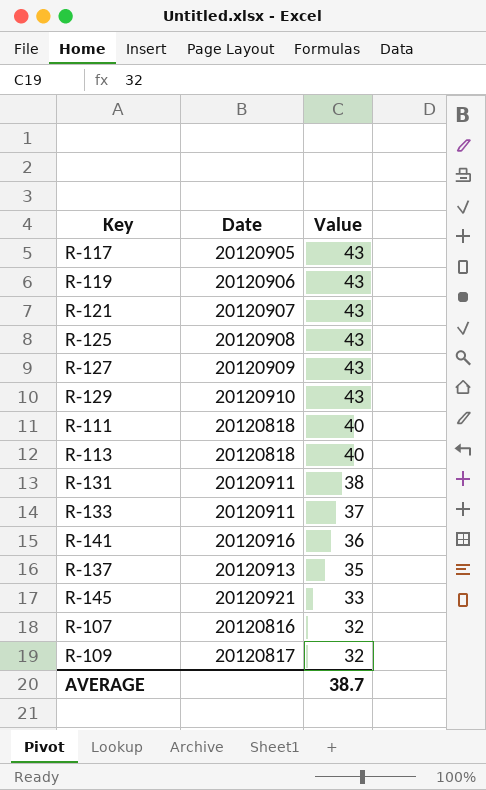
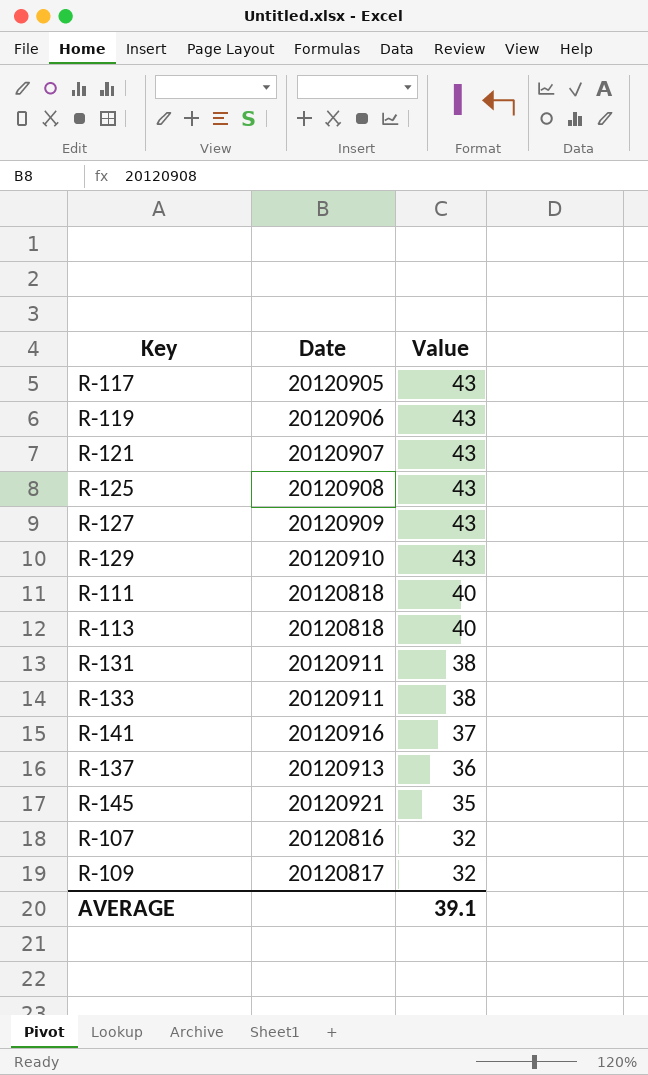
R-133 | Value: 37 -> 38
R-141 | Value: 36 -> 37
R-137 | Value: 35 -> 36
R-145 | Value: 33 -> 35
AVERAGE | Value: 38.7 -> 39.1

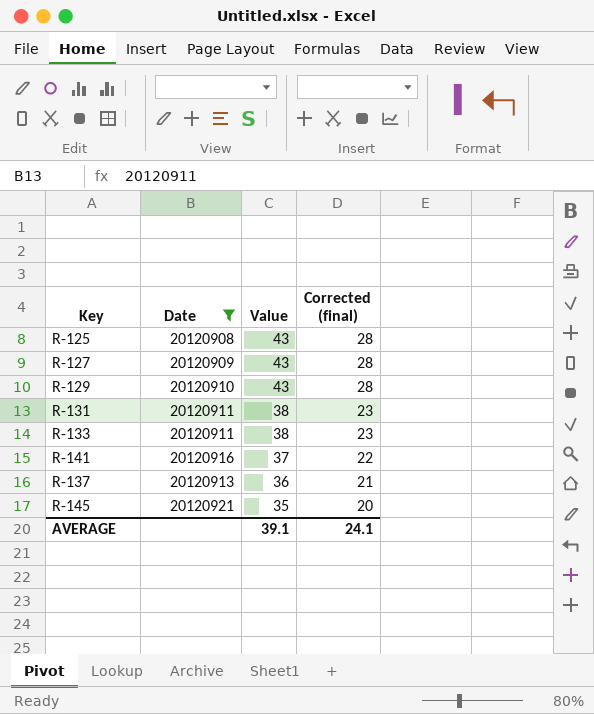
filter: none -> Date >= 20120908
column Corrected (final) | formula: none -> [Value] - 15

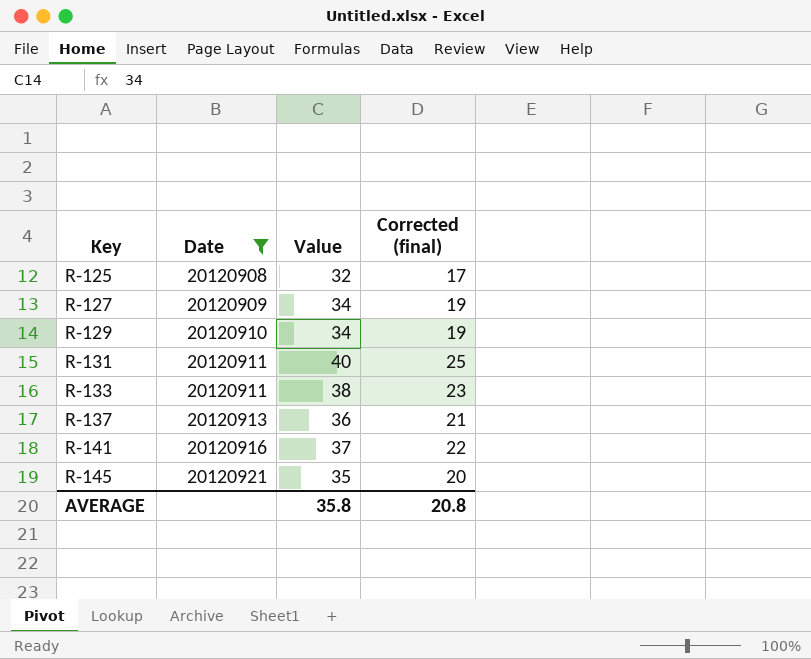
row order: Value descending -> Key ascending
R-125 | Value: 43 -> 32
R-125 | Corrected (final): 28 -> 17
R-127 | Value: 43 -> 34
R-127 | Corrected (final): 28 -> 19
R-129 | Value: 43 -> 34
R-129 | Corrected (final): 28 -> 19
R-131 | Value: 38 -> 40
R-131 | Corrected (final): 23 -> 25
AVERAGE | Value: 39.1 -> 35.8
AVERAGE | Corrected (final): 24.1 -> 20.8

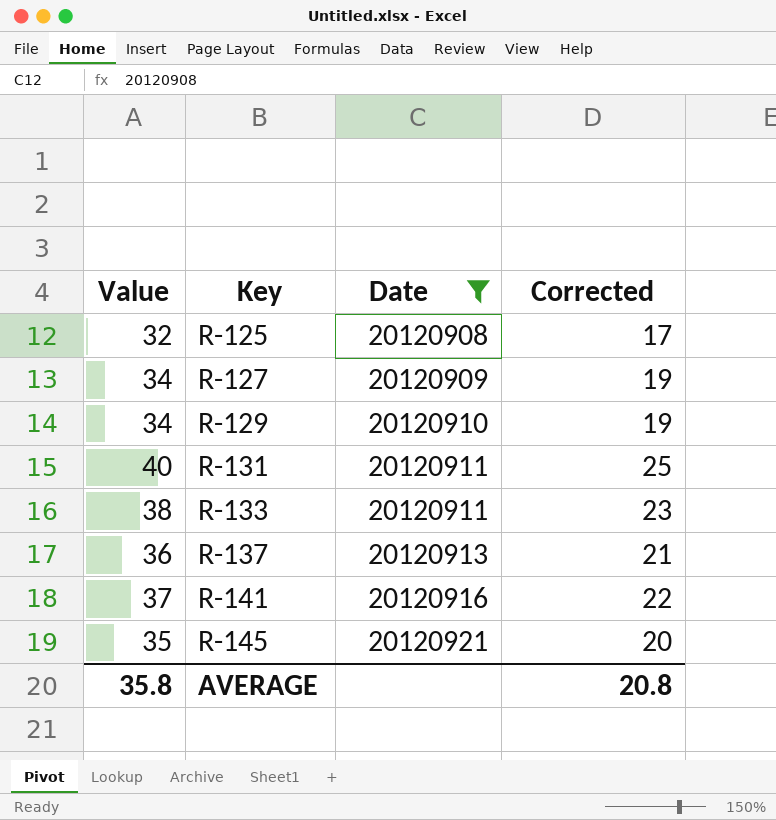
column Value | position: 3 -> 1
column name: Corrected (final) -> Corrected

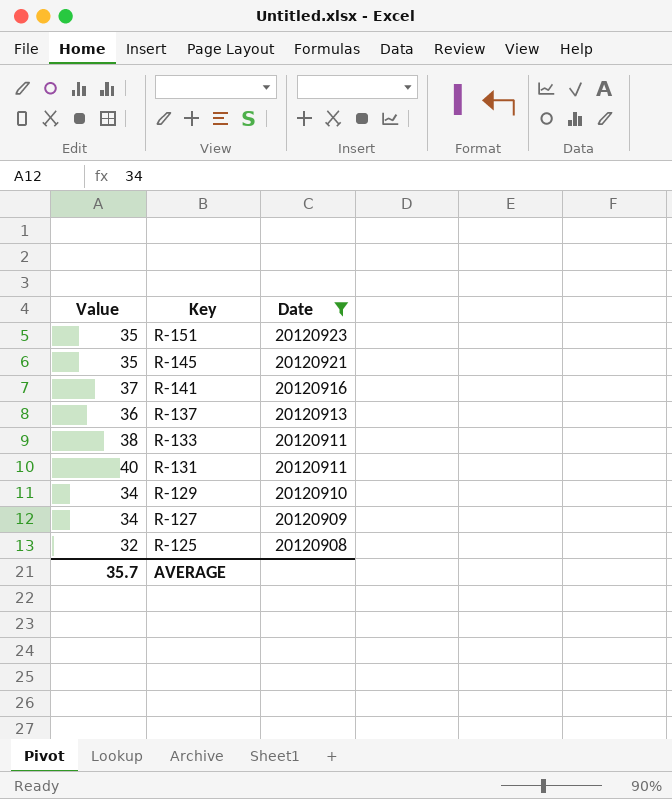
row order: Key ascending -> Key descending
column Corrected | formula: [Value] - 15 -> none
row R-151: none -> 35 | 20120923
AVERAGE | Value: 35.8 -> 35.7

